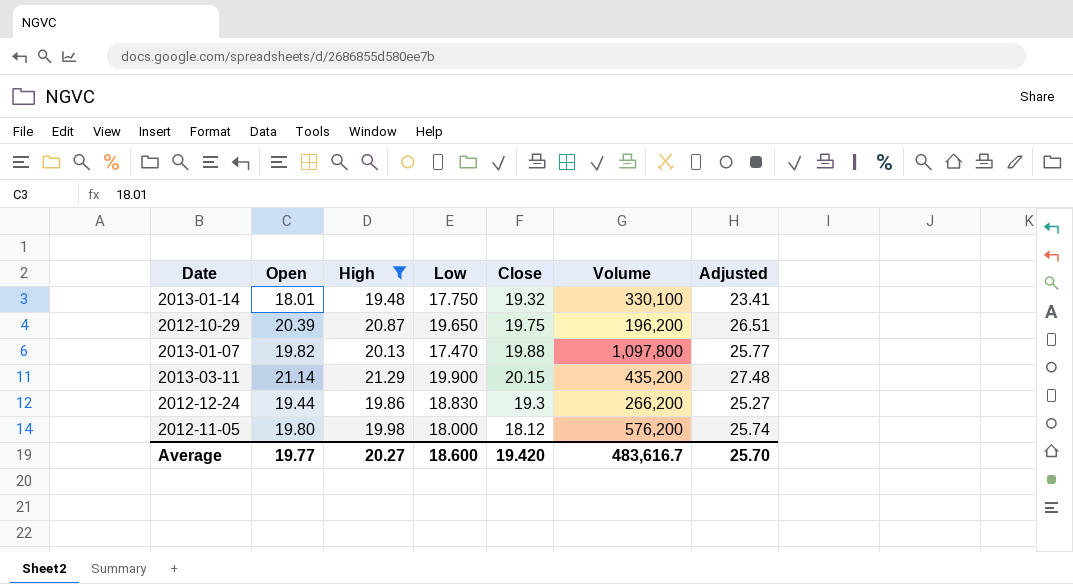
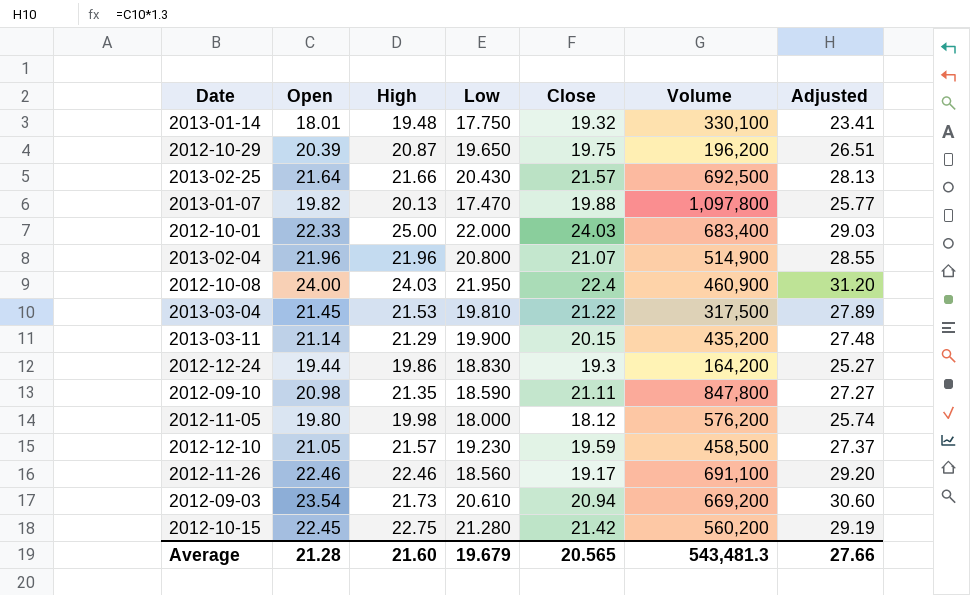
filter: High <= 21.29 -> none
2012-12-24 | Volume: 266,200 -> 164,200
Average | Open: 19.77 -> 21.28
Average | High: 20.27 -> 21.60
Average | Low: 18.600 -> 19.679
Average | Close: 19.420 -> 20.565
Average | Volume: 483,616.7 -> 543,481.3
Average | Adjusted: 25.70 -> 27.66

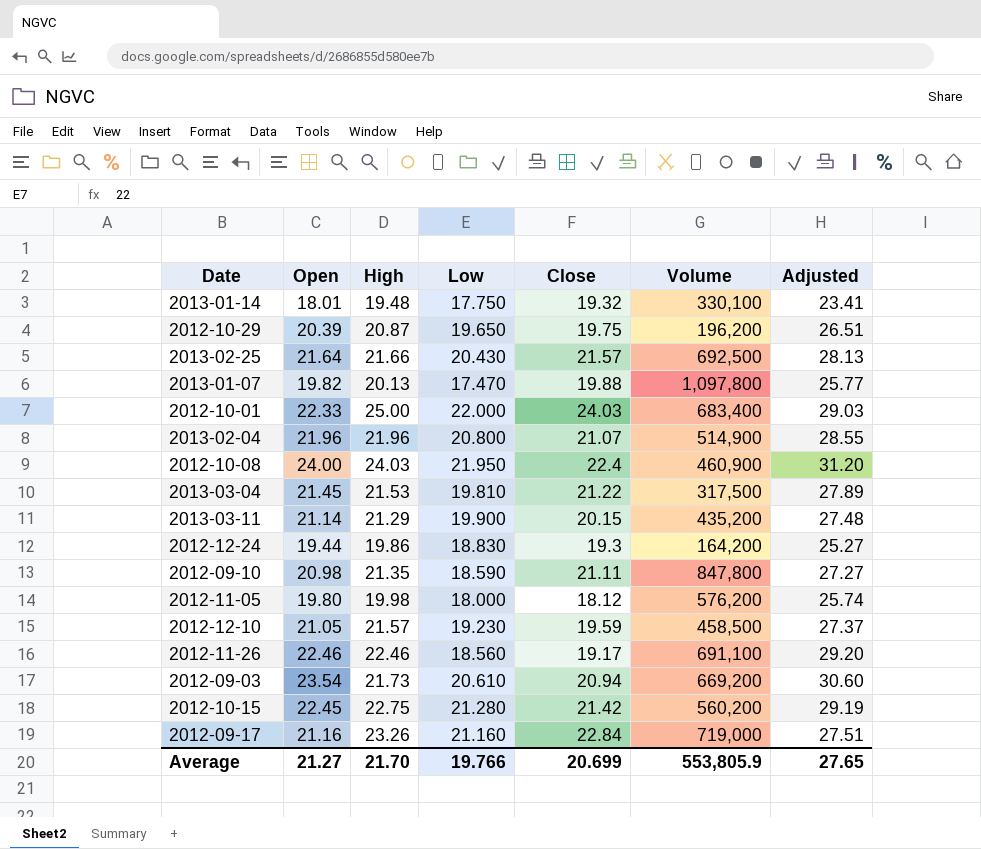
row 2012-09-17: none -> 21.16 | 23.26 | 21.160 | 22.84 | 719,000 | 27.51
Average | Open: 21.28 -> 21.27
Average | High: 21.60 -> 21.70
Average | Low: 19.679 -> 19.766
Average | Close: 20.565 -> 20.699
Average | Volume: 543,481.3 -> 553,805.9
Average | Adjusted: 27.66 -> 27.65

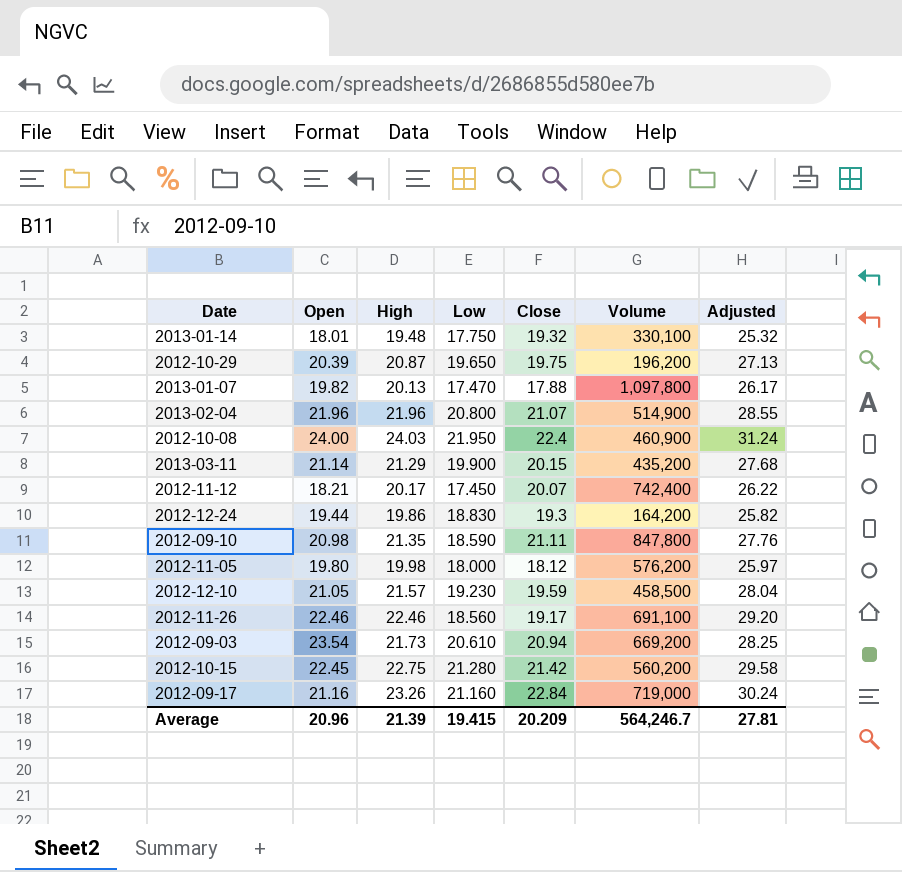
column Adjusted | formula: [Open] * 1.3 -> [High] * 1.3
row 2013-02-25: 21.64 | 21.66 | 20.430 | 21.57 | 692,500 | 28.13 -> none
row 2012-10-01: 22.33 | 25.00 | 22.000 | 24.03 | 683,400 | 29.03 -> none
row 2013-03-04: 21.45 | 21.53 | 19.810 | 21.22 | 317,500 | 27.89 -> none
2013-01-07 | Close: 19.88 -> 17.88
row 2012-11-12: none -> 18.21 | 20.17 | 17.450 | 20.07 | 742,400 | 26.22
Average | Open: 21.27 -> 20.96
Average | High: 21.70 -> 21.39
Average | Low: 19.766 -> 19.415
Average | Close: 20.699 -> 20.209
Average | Volume: 553,805.9 -> 564,246.7
Average | Adjusted: 27.65 -> 27.81

